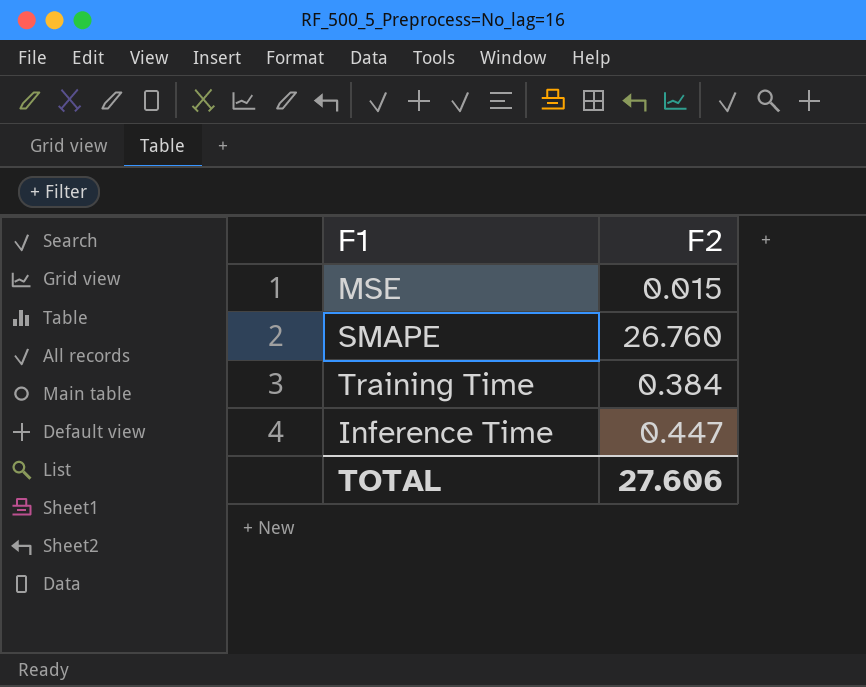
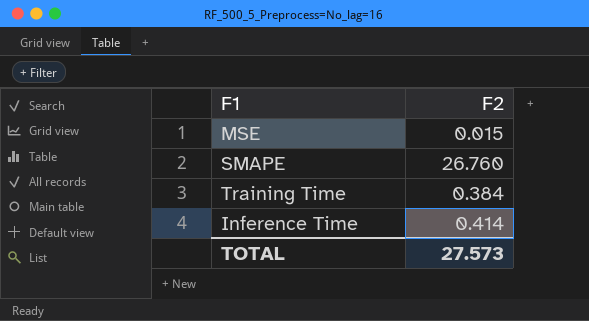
Inference Time | F2: 0.447 -> 0.414
TOTAL | F2: 27.606 -> 27.573

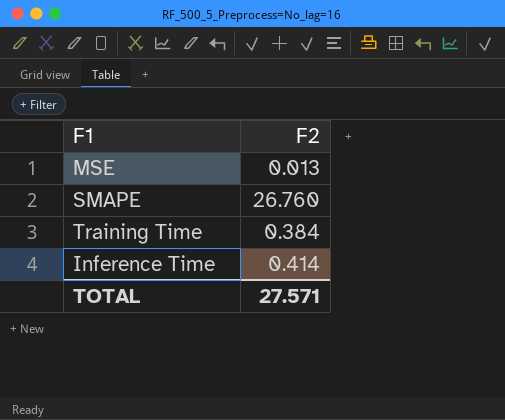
MSE | F2: 0.015 -> 0.013
TOTAL | F2: 27.573 -> 27.571

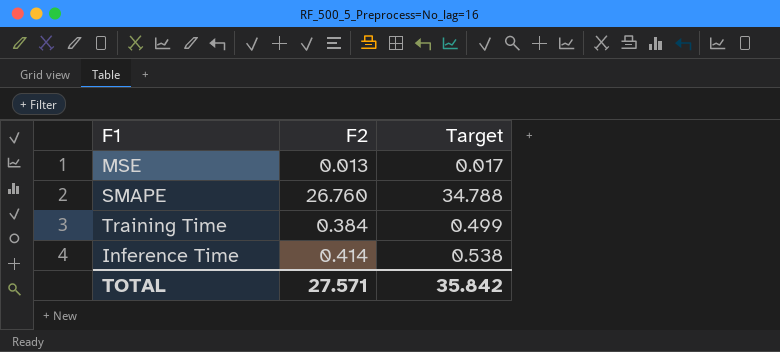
column Target | formula: none -> [F2] * 1.3

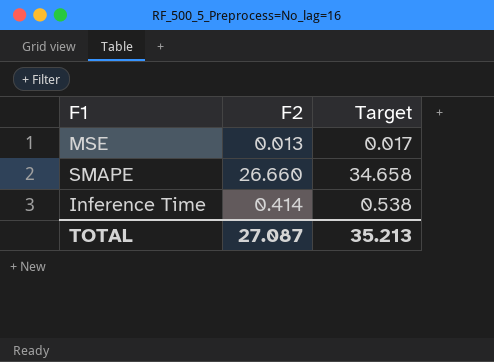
row Training Time: 0.384 | 0.499 -> none
SMAPE | F2: 26.760 -> 26.660
SMAPE | Target: 34.788 -> 34.658
TOTAL | F2: 27.571 -> 27.087
TOTAL | Target: 35.842 -> 35.213

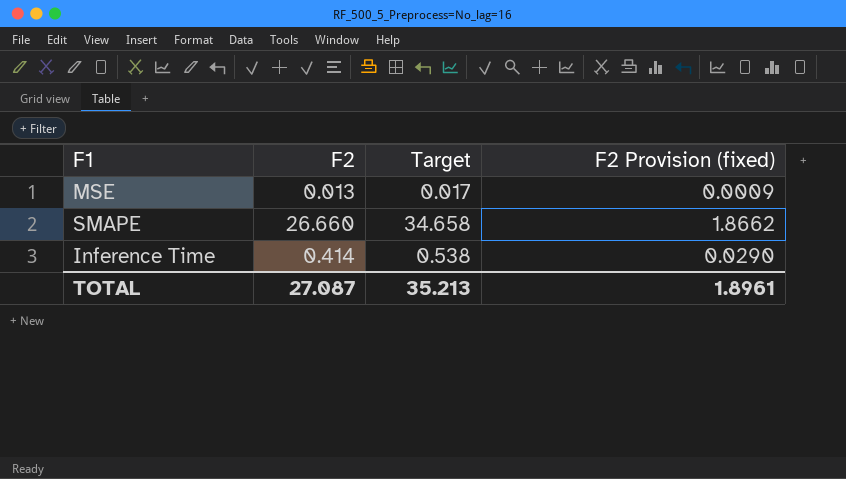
column F2 Provision (fixed) | formula: none -> [F2] * 0.07

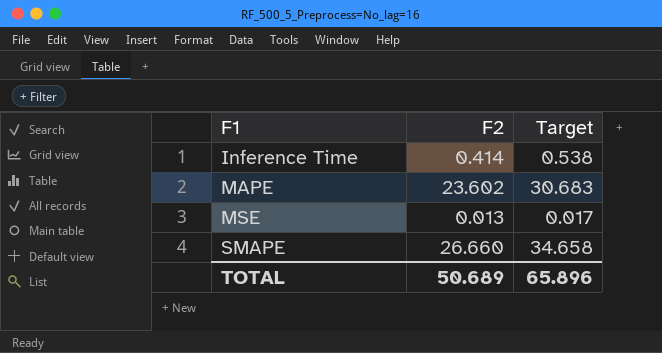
row order: none -> F1 ascending
column F2 Provision (fixed) | formula: [F2] * 0.07 -> none
row MAPE: none -> 23.602 | 30.683
TOTAL | F2: 27.087 -> 50.689
TOTAL | Target: 35.213 -> 65.896

